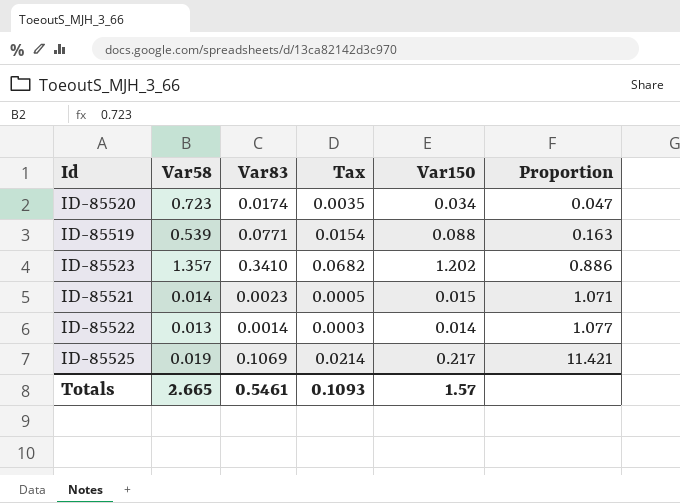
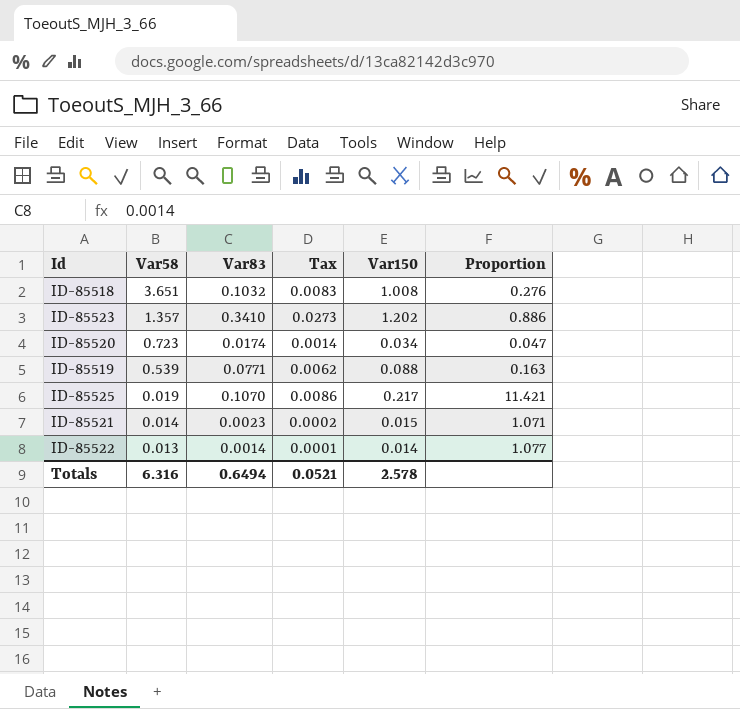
row order: Proportion ascending -> Var58 descending
column Tax | formula: [Var83] * 0.2 -> [Var83] * 0.08
row ID-85518: none -> 3.651 | 0.1032 | 0.0083 | 1.008 | 0.276
ID-85525 | Var83: 0.1069 -> 0.1070
Totals | Var58: 2.665 -> 6.316
Totals | Var83: 0.5461 -> 0.6494
Totals | Tax: 0.1093 -> 0.0521
Totals | Var150: 1.57 -> 2.578

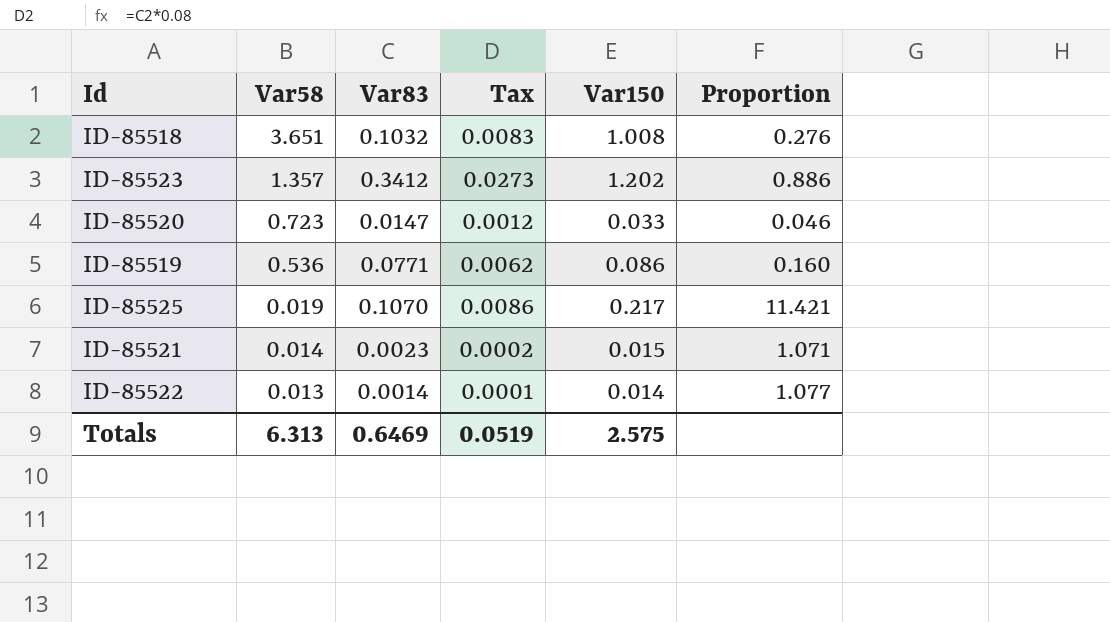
ID-85523 | Var83: 0.3410 -> 0.3412
ID-85520 | Var83: 0.0174 -> 0.0147
ID-85520 | Tax: 0.0014 -> 0.0012
ID-85520 | Var150: 0.034 -> 0.033
ID-85520 | Proportion: 0.047 -> 0.046
ID-85519 | Var58: 0.539 -> 0.536
ID-85519 | Var150: 0.088 -> 0.086
ID-85519 | Proportion: 0.163 -> 0.160
Totals | Var58: 6.316 -> 6.313
Totals | Var83: 0.6494 -> 0.6469
Totals | Tax: 0.0521 -> 0.0519
Totals | Var150: 2.578 -> 2.575

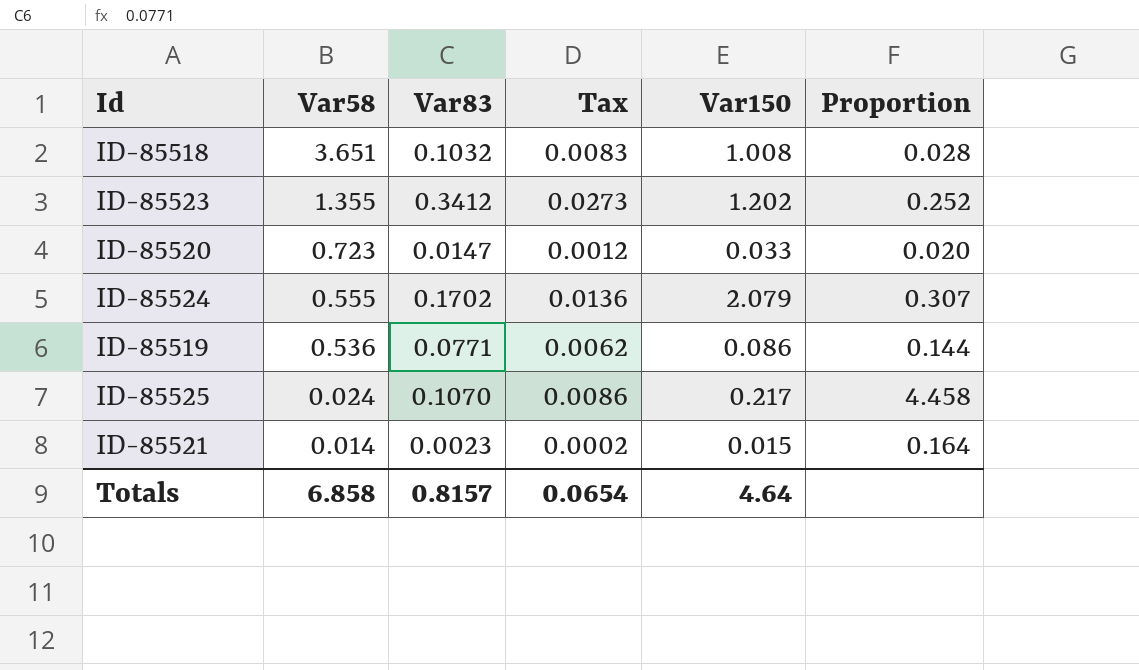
column Proportion | formula: [Var150] / [Var58] -> [Var83] / [Var58]
row ID-85522: 0.013 | 0.0014 | 0.0001 | 0.014 | 1.077 -> none
ID-85523 | Var58: 1.357 -> 1.355
row ID-85524: none -> 0.555 | 0.1702 | 0.0136 | 2.079 | 0.307
ID-85525 | Var58: 0.019 -> 0.024
Totals | Var58: 6.313 -> 6.858
Totals | Var83: 0.6469 -> 0.8157
Totals | Tax: 0.0519 -> 0.0654
Totals | Var150: 2.575 -> 4.64

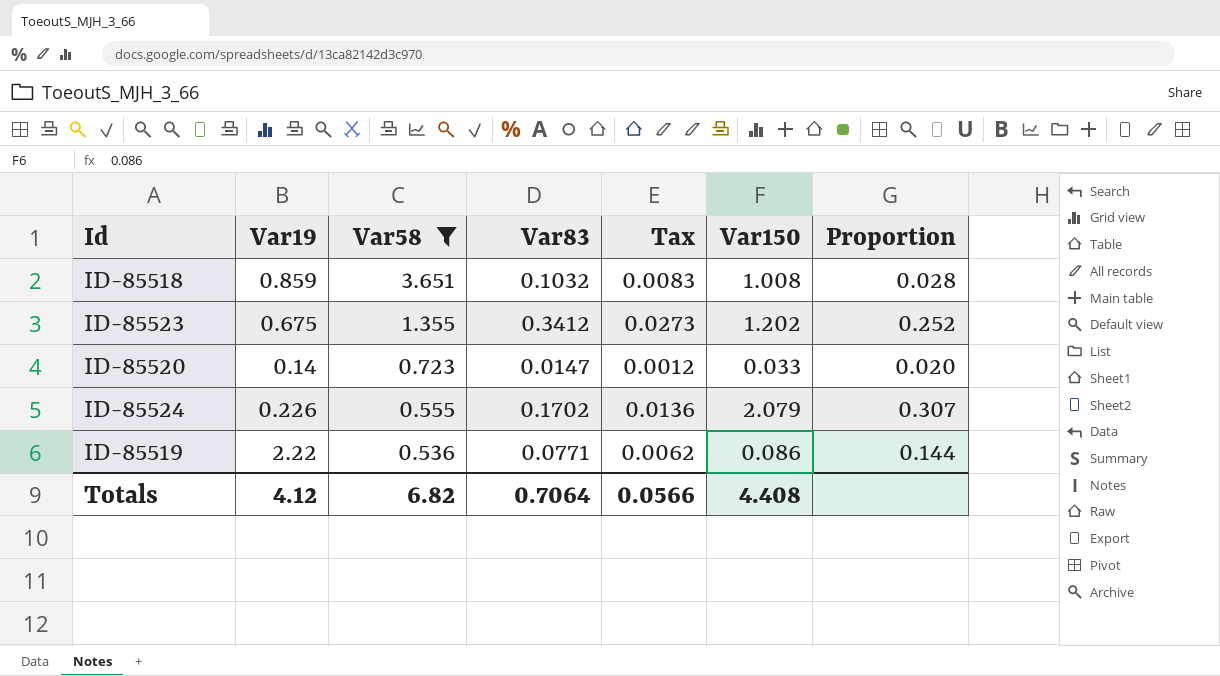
filter: none -> Var58 >= 0.536
column Var19 | position: none -> 2
Totals | Var58: 6.858 -> 6.82
Totals | Var83: 0.8157 -> 0.7064
Totals | Tax: 0.0654 -> 0.0566
Totals | Var150: 4.64 -> 4.408

